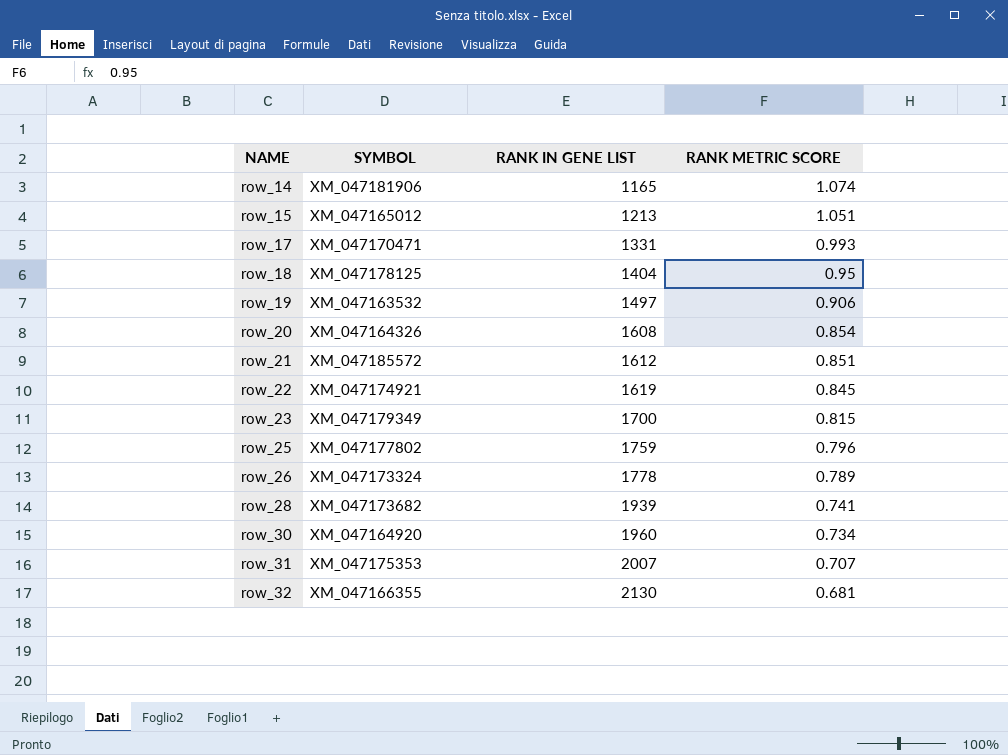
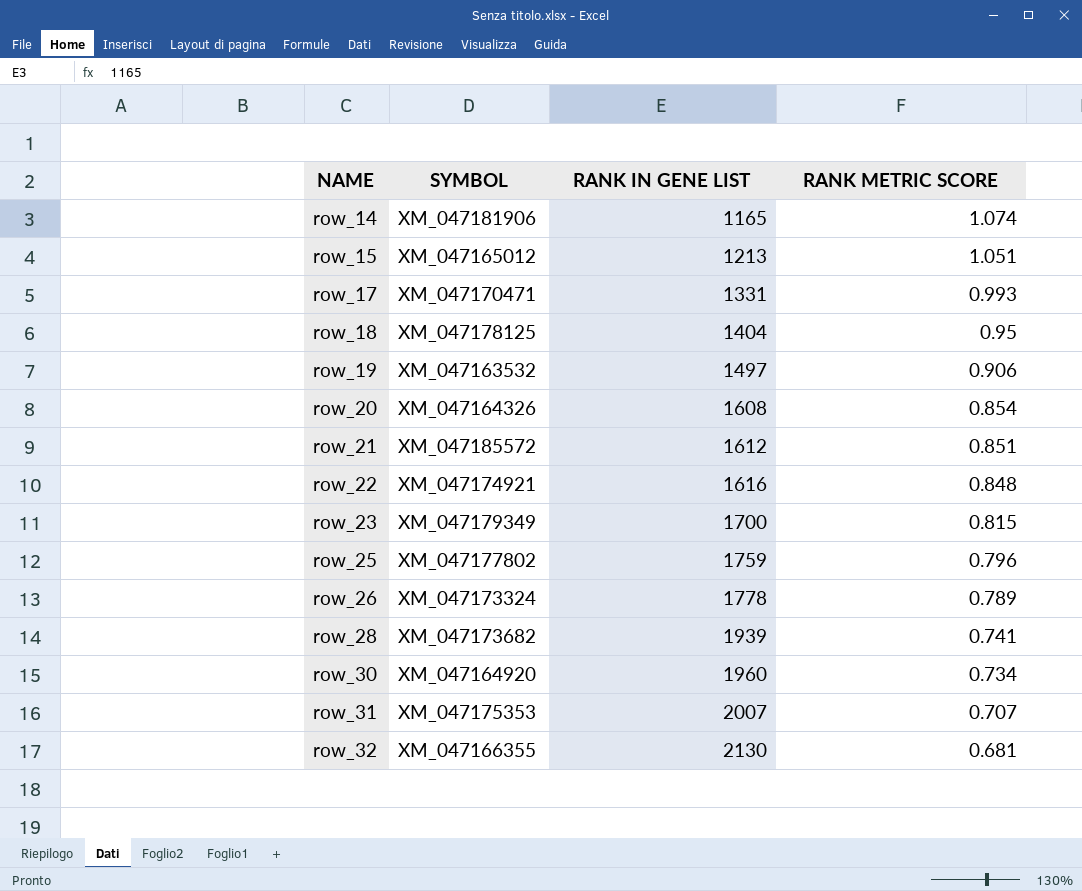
row_22 | RANK IN GENE LIST: 1619 -> 1616
row_22 | RANK METRIC SCORE: 0.845 -> 0.848

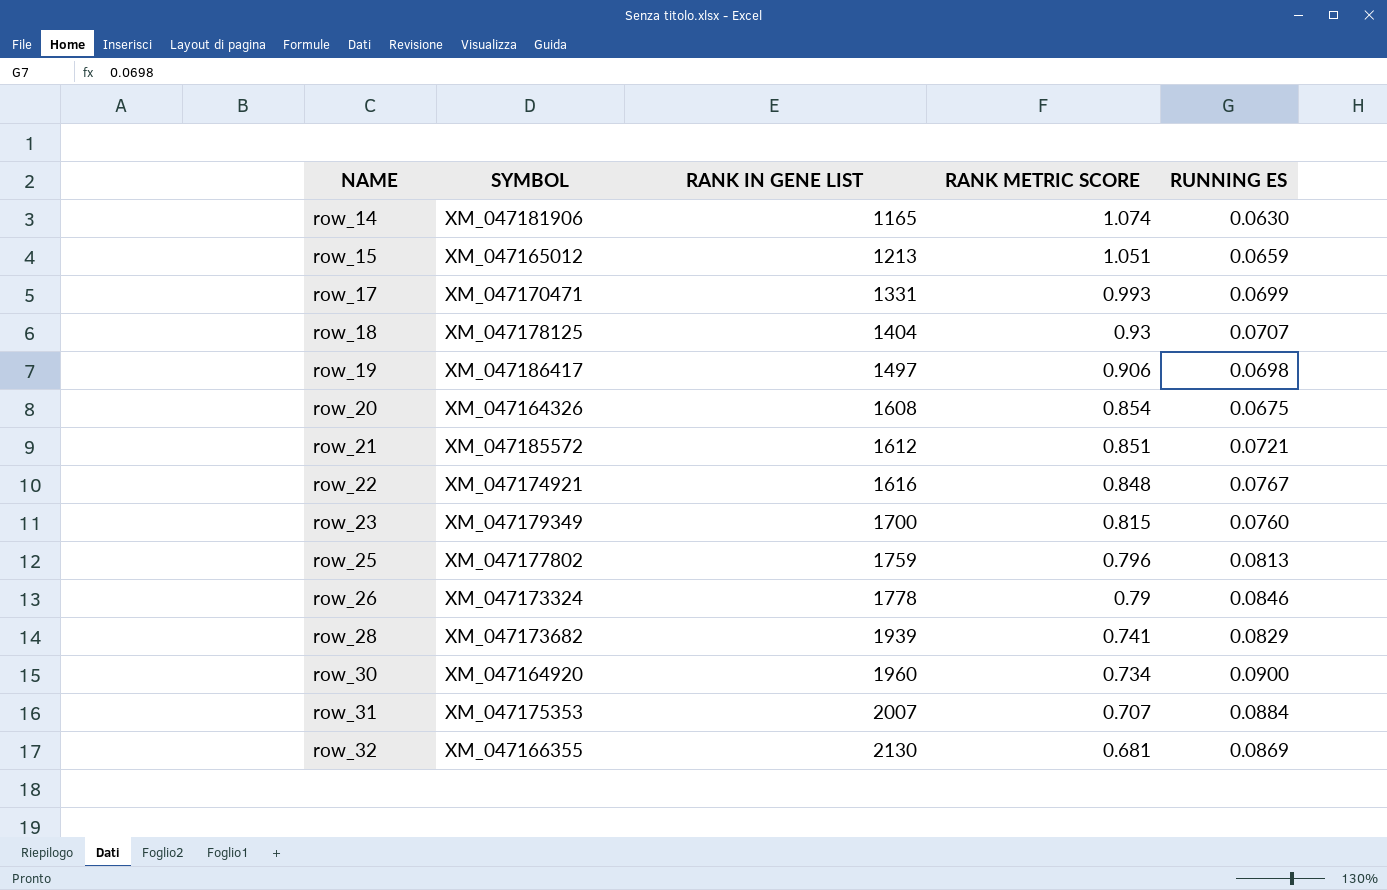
column RUNNING ES | position: none -> 5
row_18 | RANK METRIC SCORE: 0.95 -> 0.93
row_19 | SYMBOL: XM_047163532 -> XM_047186417
row_26 | RANK METRIC SCORE: 0.789 -> 0.79

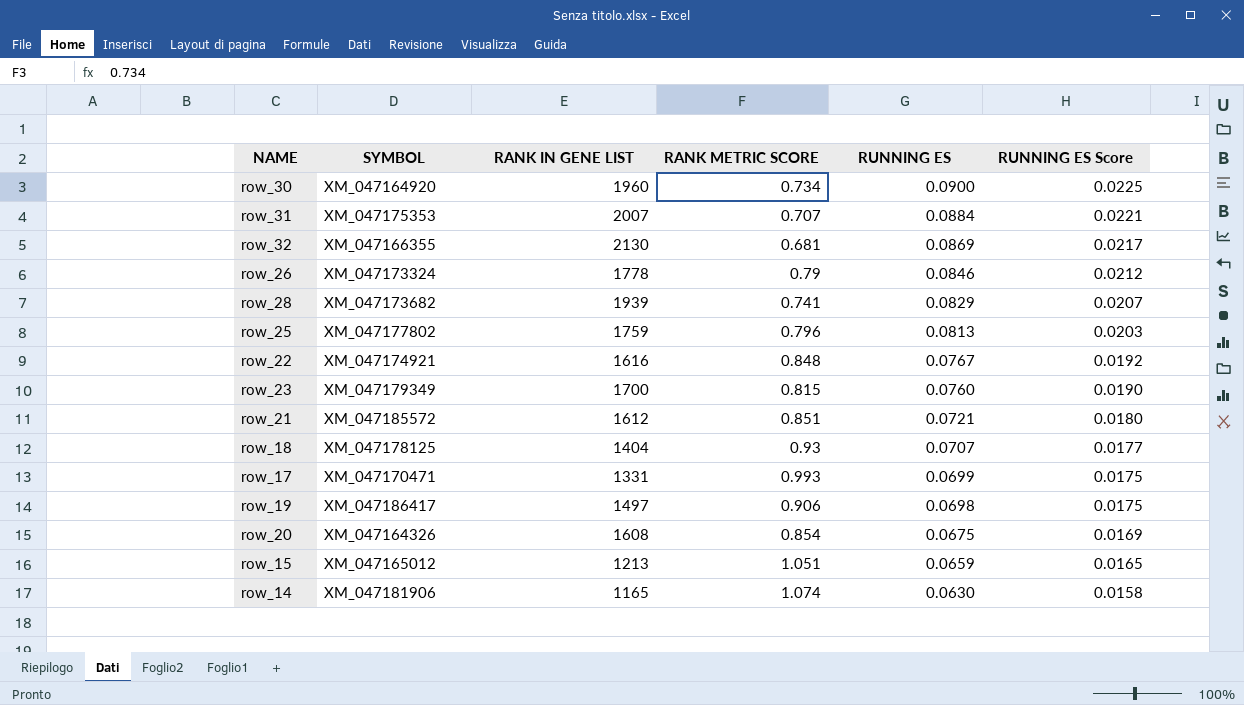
row order: NAME ascending -> RUNNING ES descending
column RUNNING ES Score | formula: none -> [RUNNING ES] * 0.25

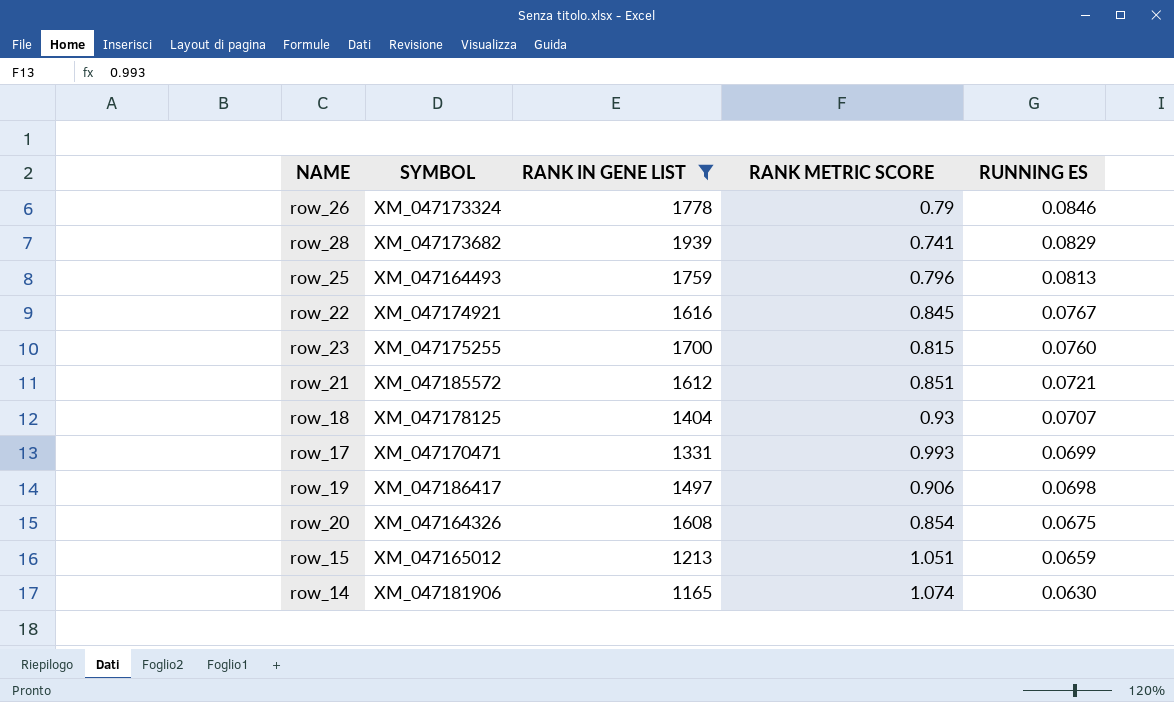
filter: none -> RANK IN GENE LIST <= 1939
column RUNNING ES Score | formula: [RUNNING ES] * 0.25 -> none
row_25 | SYMBOL: XM_047177802 -> XM_047164493
row_22 | RANK METRIC SCORE: 0.848 -> 0.845
row_23 | SYMBOL: XM_047179349 -> XM_047175255

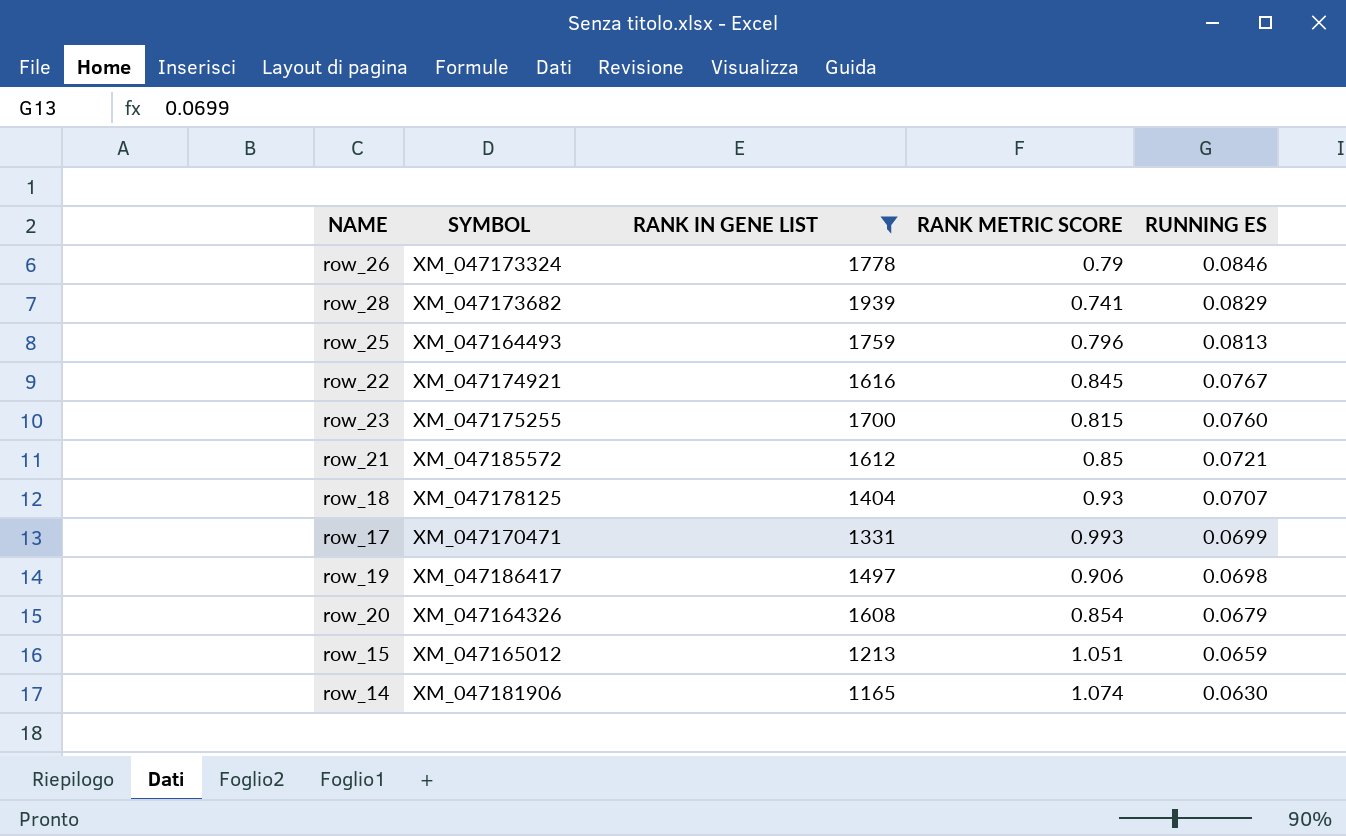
row_21 | RANK METRIC SCORE: 0.851 -> 0.85
row_20 | RUNNING ES: 0.0675 -> 0.0679

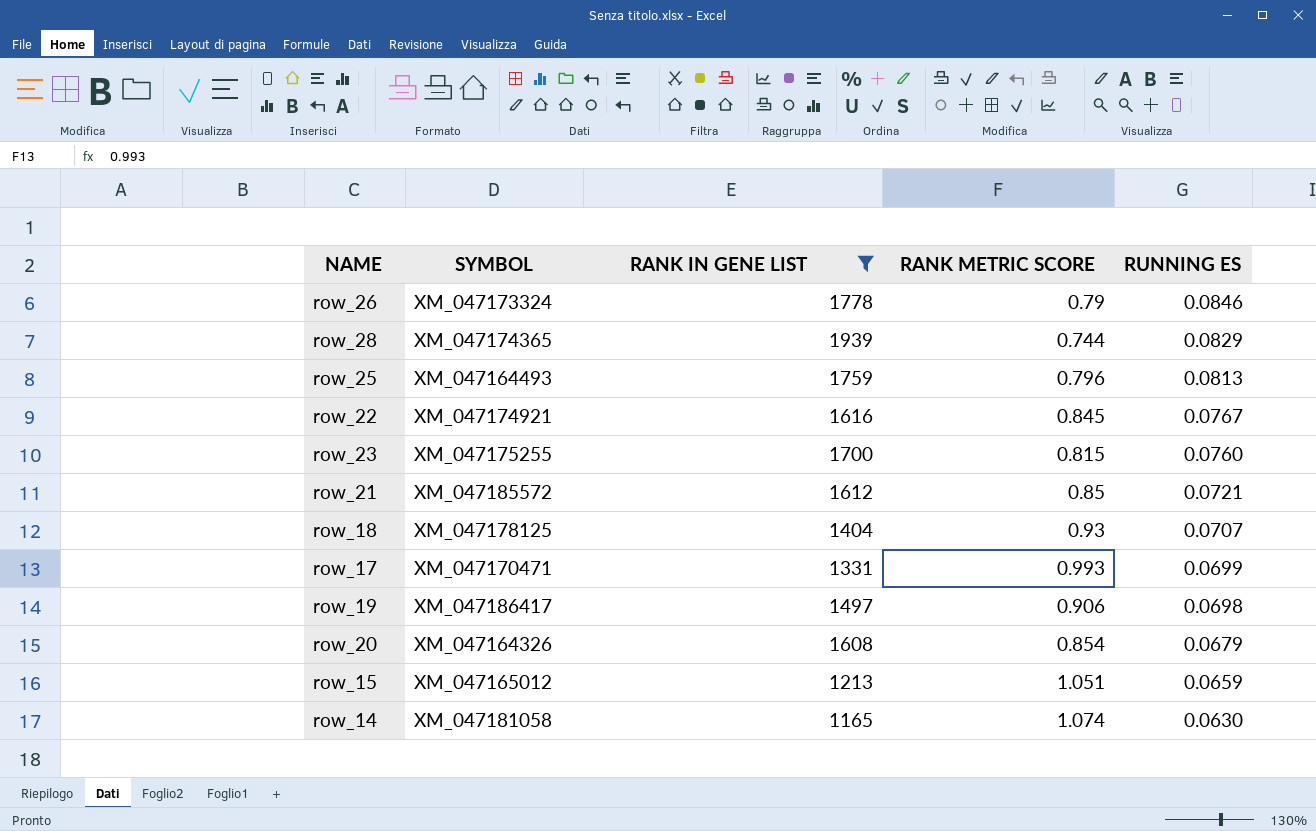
row_28 | SYMBOL: XM_047173682 -> XM_047174365
row_28 | RANK METRIC SCORE: 0.741 -> 0.744
row_14 | SYMBOL: XM_047181906 -> XM_047181058

